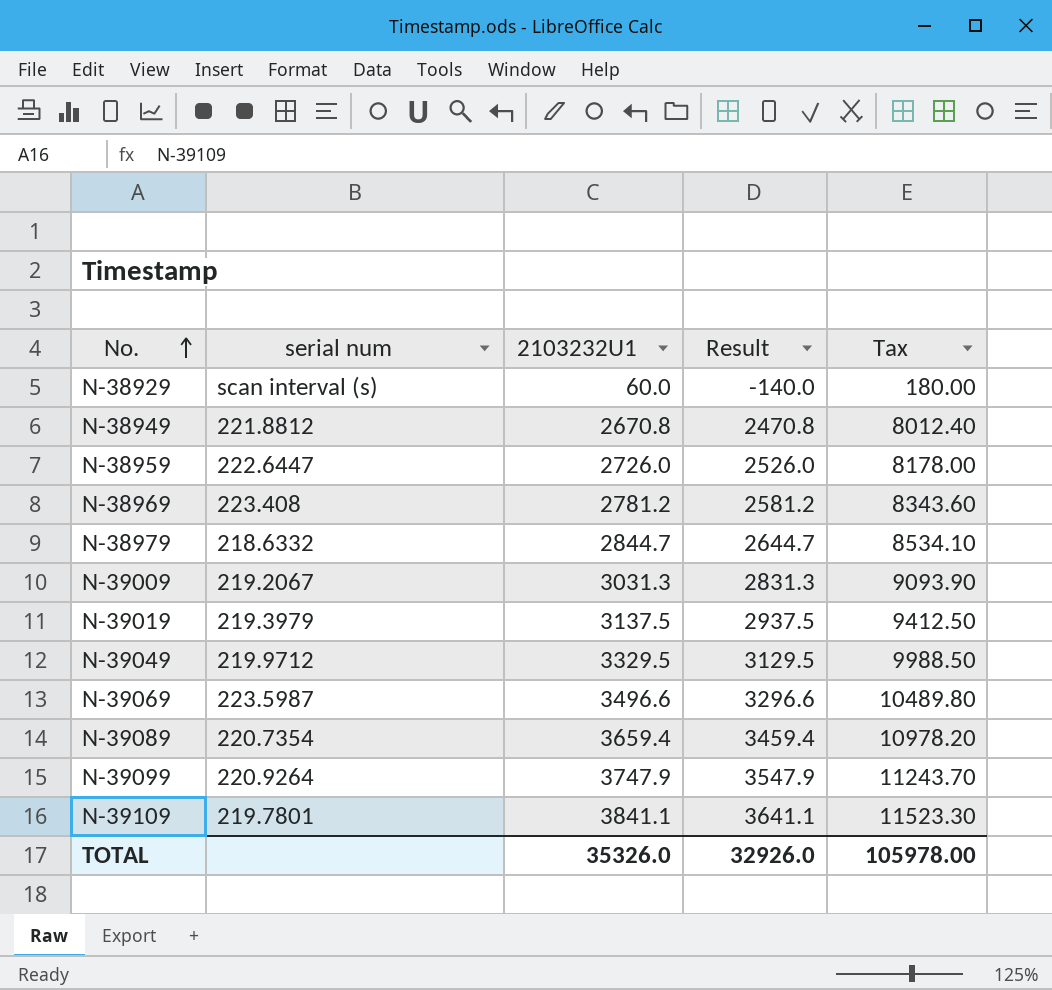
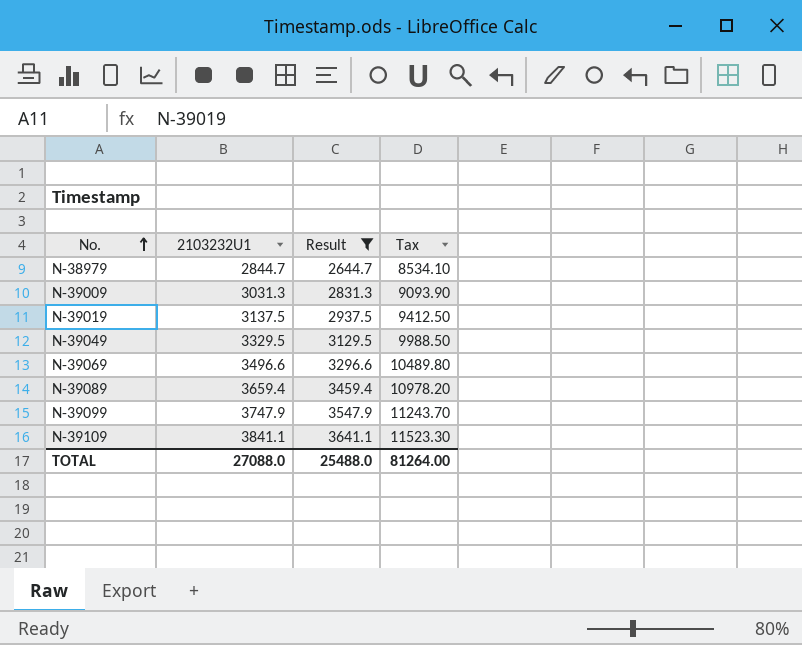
filter: none -> Result >= 2644.7
column serial num | position: 2 -> none
TOTAL | 2103232U1: 35326.0 -> 27088.0
TOTAL | Result: 32926.0 -> 25488.0
TOTAL | Tax: 105978.00 -> 81264.00

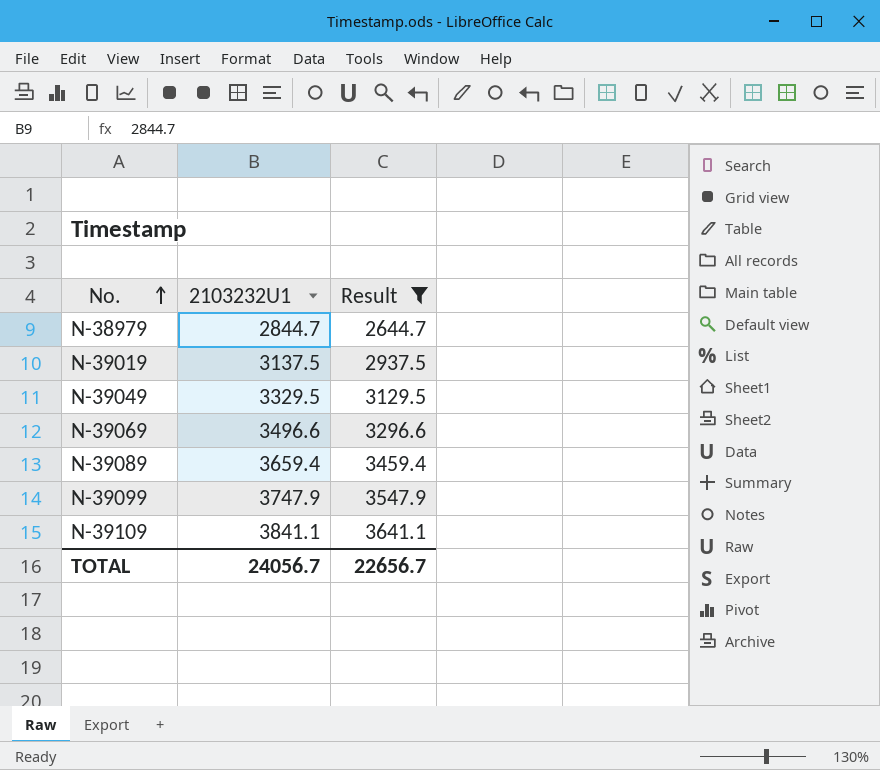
column Tax | formula: [2103232U1] * 3 -> none
row N-39009: 3031.3 | 2831.3 | 9093.90 -> none
TOTAL | 2103232U1: 27088.0 -> 24056.7
TOTAL | Result: 25488.0 -> 22656.7

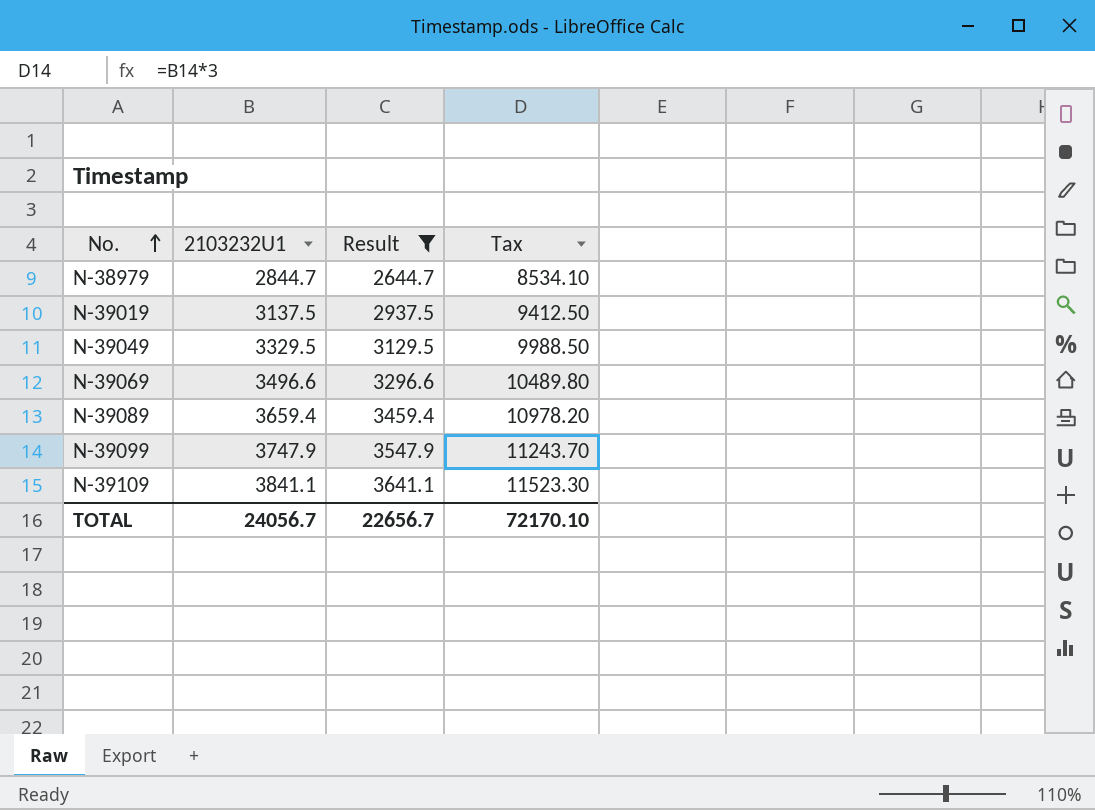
column Tax | formula: none -> [2103232U1] * 3

